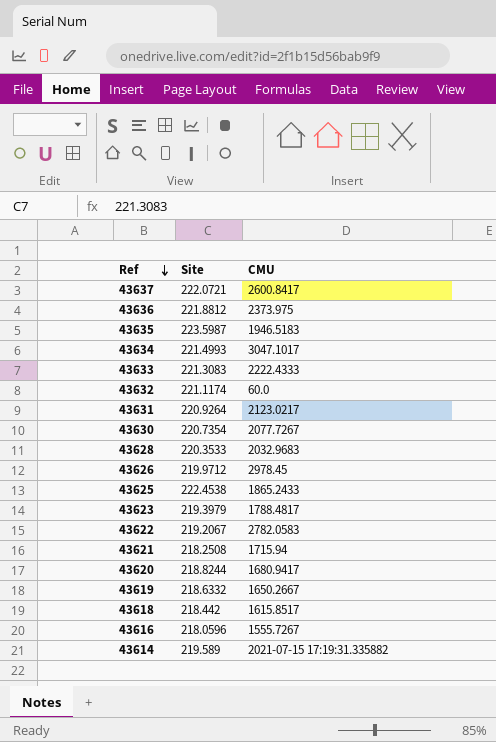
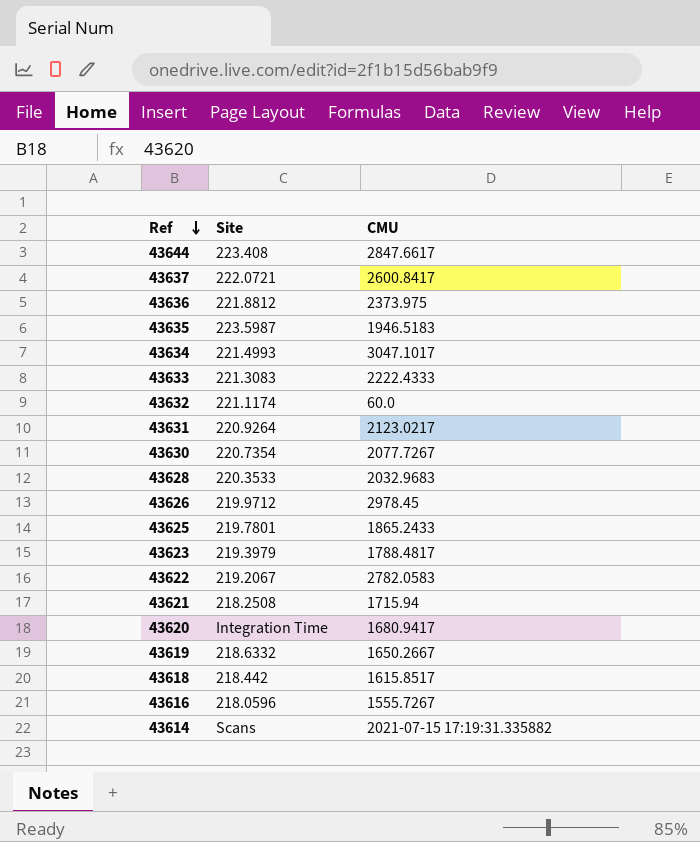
row 43644: none -> 223.408 | 2847.6617
43625 | Site: 222.4538 -> 219.7801
43620 | Site: 218.8244 -> Integration Time
43614 | Site: 219.589 -> Scans

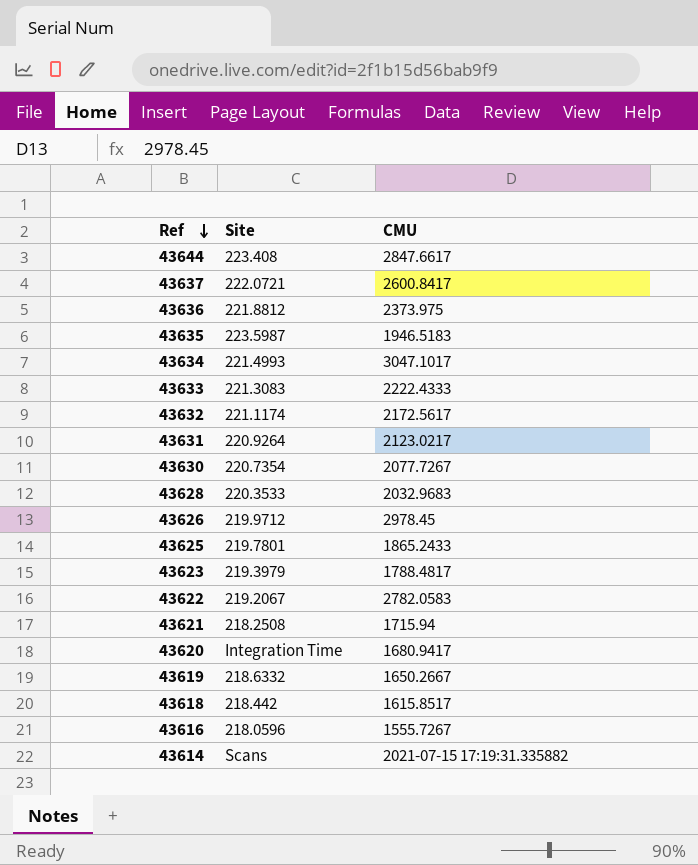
43632 | CMU: 60.0 -> 2172.5617

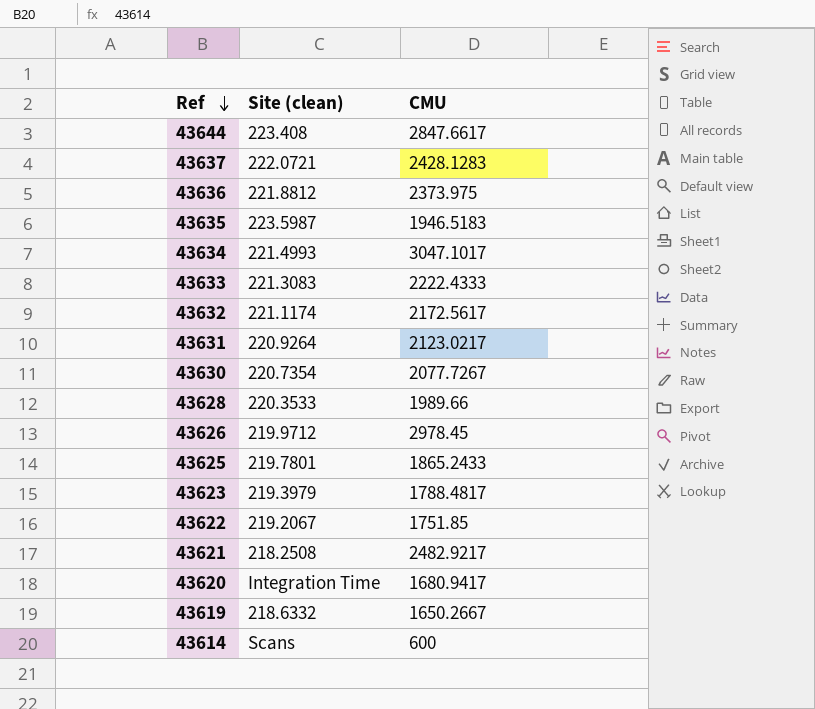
column name: Site -> Site (clean)
row 43618: 218.442 | 1615.8517 -> none
row 43616: 218.0596 | 1555.7267 -> none
43637 | CMU: 2600.8417 -> 2428.1283
43628 | CMU: 2032.9683 -> 1989.66
43622 | CMU: 2782.0583 -> 1751.85
43621 | CMU: 1715.94 -> 2482.9217
43614 | CMU: 2021-07-15 17:19:31.335882 -> 600

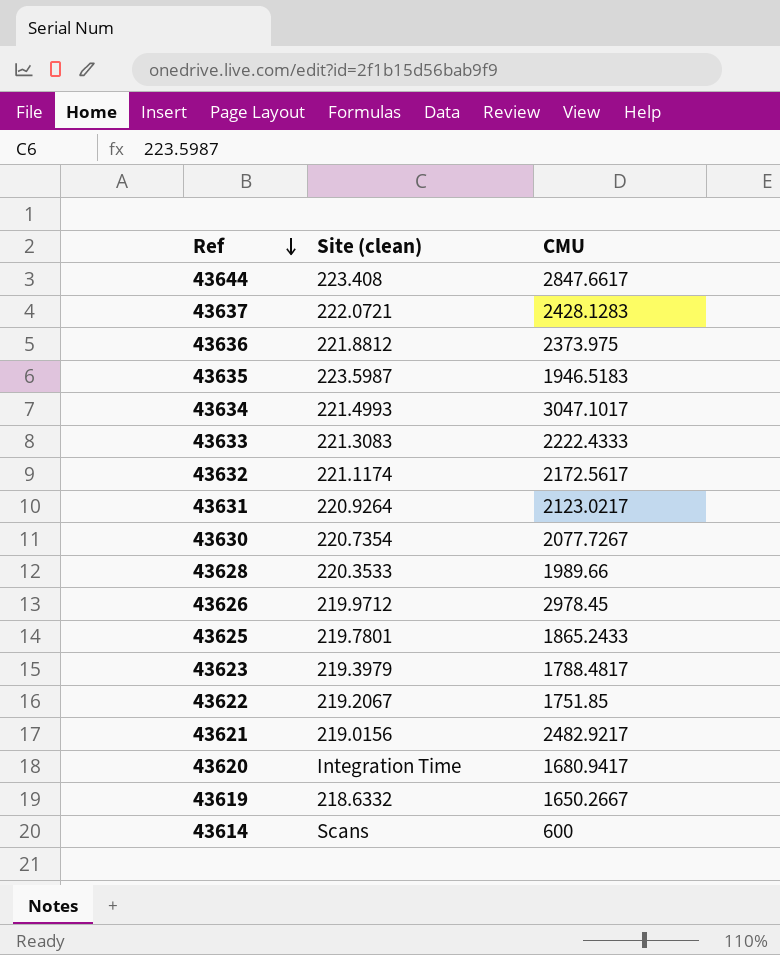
43621 | Site (clean): 218.2508 -> 219.0156

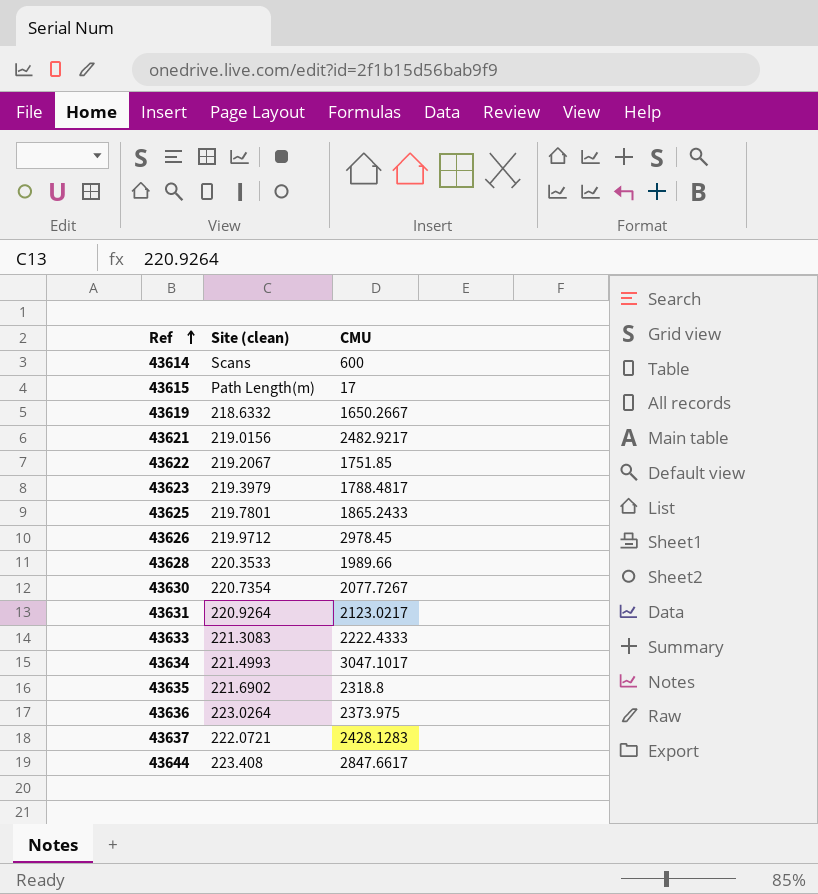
row order: Ref descending -> Ref ascending
row 43632: 221.1174 | 2172.5617 -> none
row 43620: Integration Time | 1680.9417 -> none
row 43615: none -> Path Length(m) | 17
43635 | Site (clean): 223.5987 -> 221.6902
43635 | CMU: 1946.5183 -> 2318.8
43636 | Site (clean): 221.8812 -> 223.0264

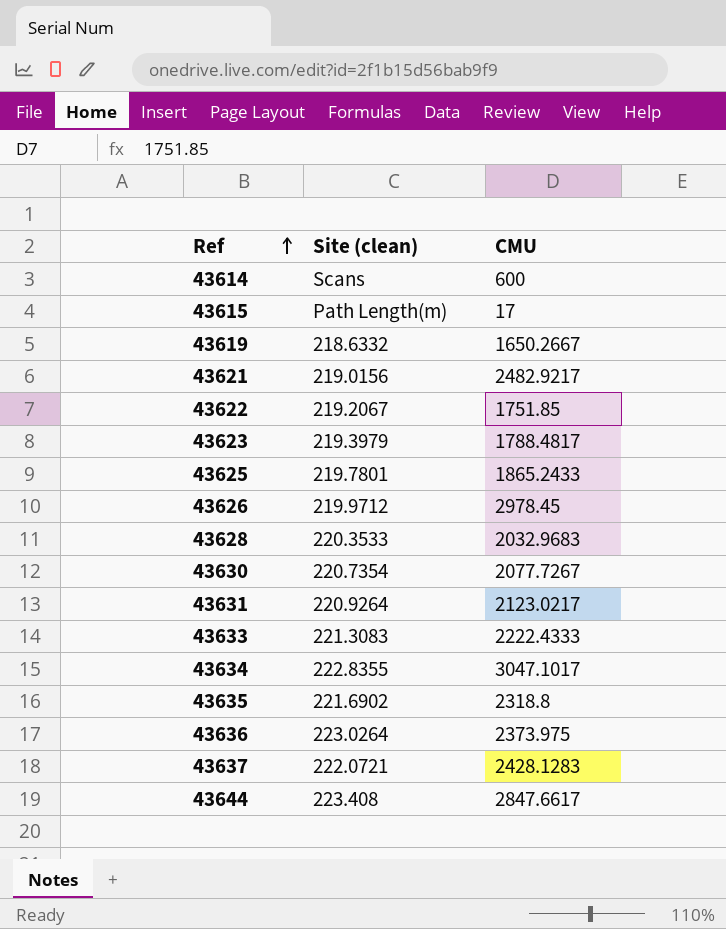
43628 | CMU: 1989.66 -> 2032.9683
43634 | Site (clean): 221.4993 -> 222.8355

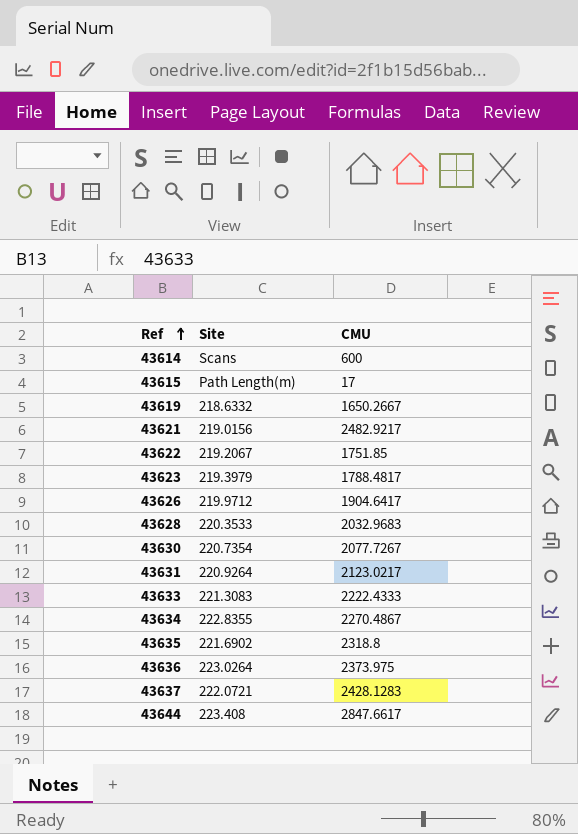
column name: Site (clean) -> Site
row 43625: 219.7801 | 1865.2433 -> none
43626 | CMU: 2978.45 -> 1904.6417
43634 | CMU: 3047.1017 -> 2270.4867

